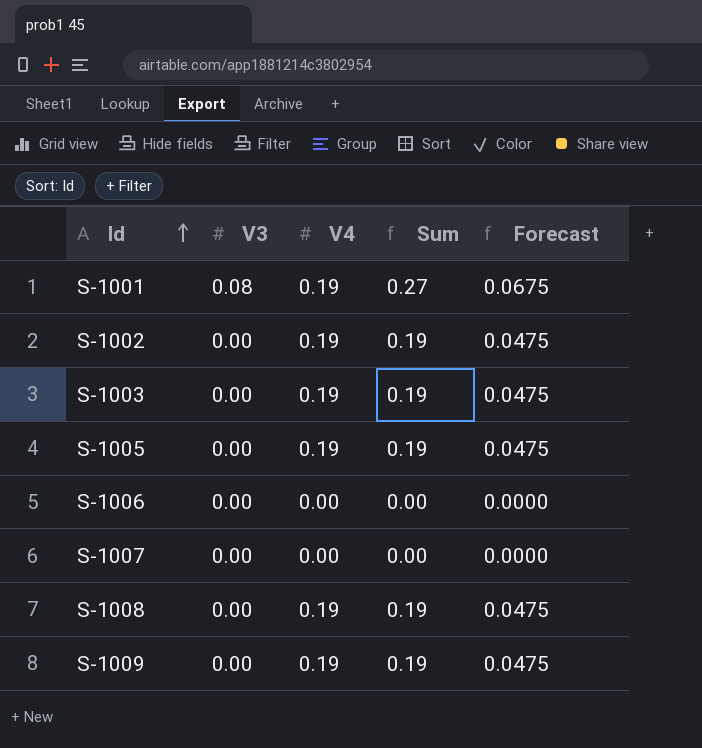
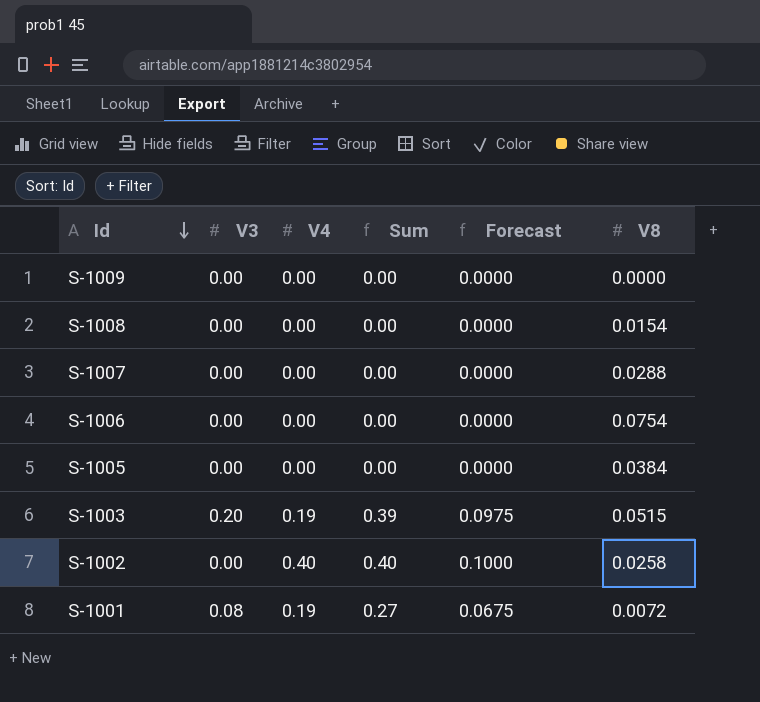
row order: Id ascending -> Id descending
column V8 | position: none -> 6
S-1009 | V4: 0.19 -> 0.00
S-1009 | Sum: 0.19 -> 0.00
S-1009 | Forecast: 0.0475 -> 0.0000
S-1008 | V4: 0.19 -> 0.00
S-1008 | Sum: 0.19 -> 0.00
S-1008 | Forecast: 0.0475 -> 0.0000
S-1005 | V4: 0.19 -> 0.00
S-1005 | Sum: 0.19 -> 0.00
S-1005 | Forecast: 0.0475 -> 0.0000
S-1003 | V3: 0.00 -> 0.20
S-1003 | Sum: 0.19 -> 0.39
S-1003 | Forecast: 0.0475 -> 0.0975
S-1002 | V4: 0.19 -> 0.40
S-1002 | Sum: 0.19 -> 0.40
S-1002 | Forecast: 0.0475 -> 0.1000

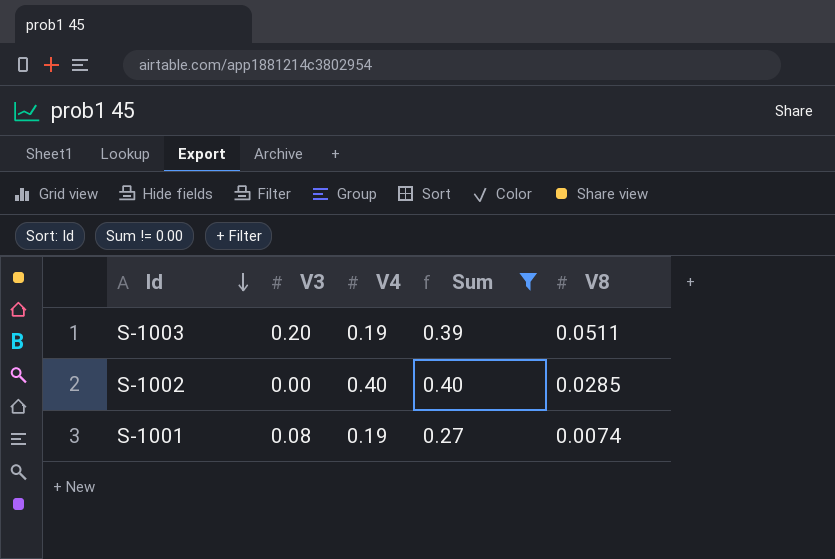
filter: none -> Sum != 0.00
column Forecast | formula: [Sum] * 0.25 -> none
S-1003 | V8: 0.0515 -> 0.0511
S-1002 | V8: 0.0258 -> 0.0285
S-1001 | V8: 0.0072 -> 0.0074

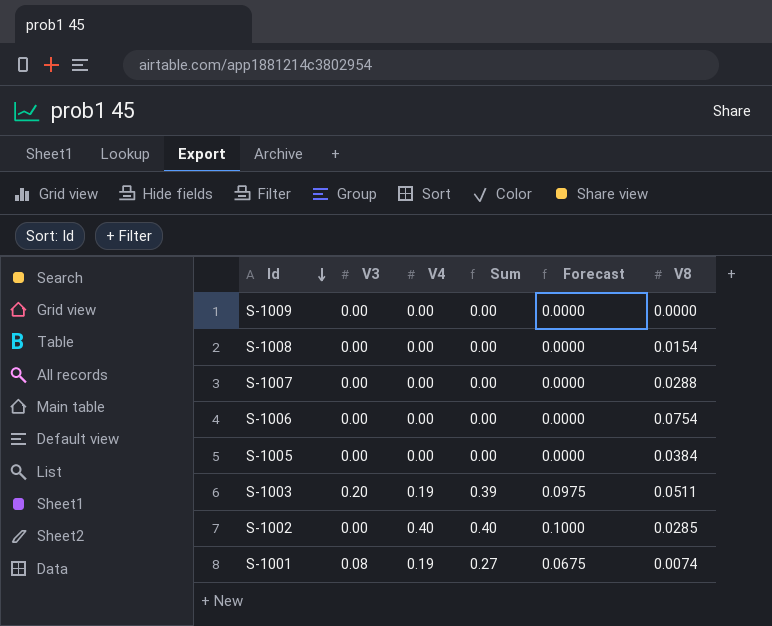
filter: Sum != 0.00 -> none
column Forecast | formula: none -> [Sum] * 0.25

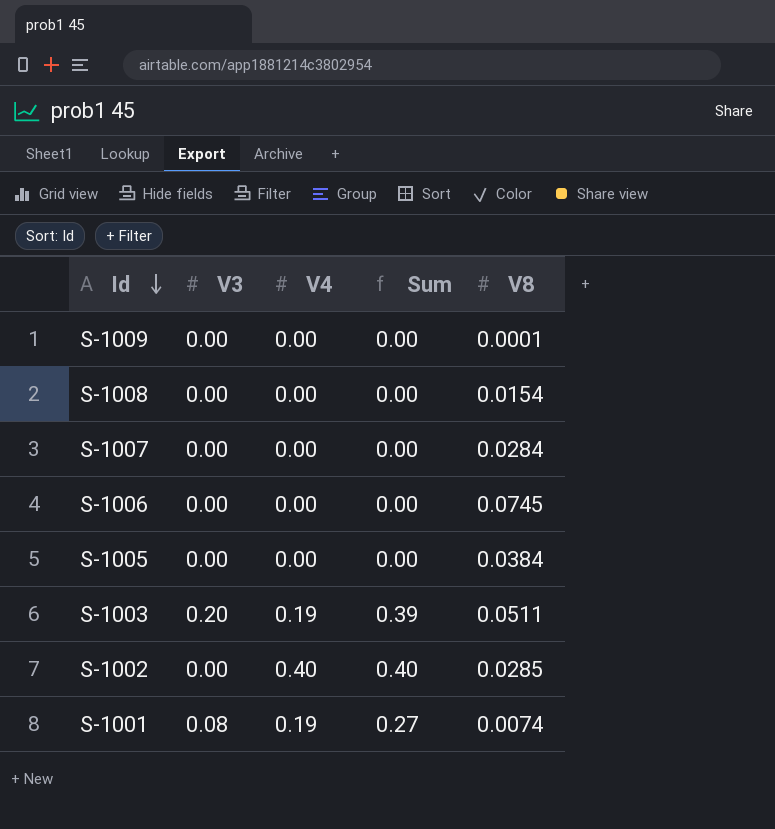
column Forecast | formula: [Sum] * 0.25 -> none
S-1009 | V8: 0.0000 -> 0.0001
S-1007 | V8: 0.0288 -> 0.0284
S-1006 | V8: 0.0754 -> 0.0745

